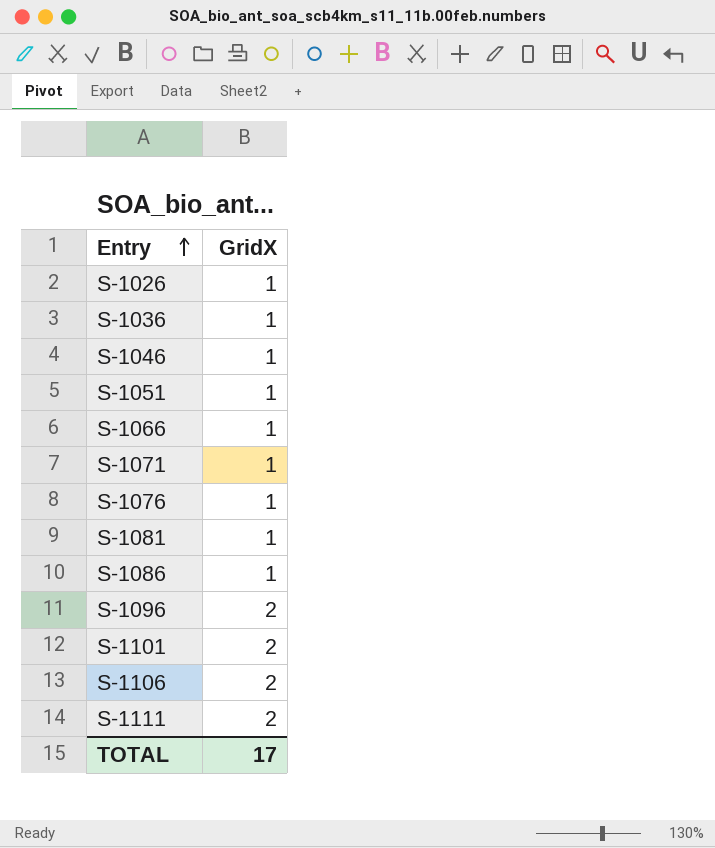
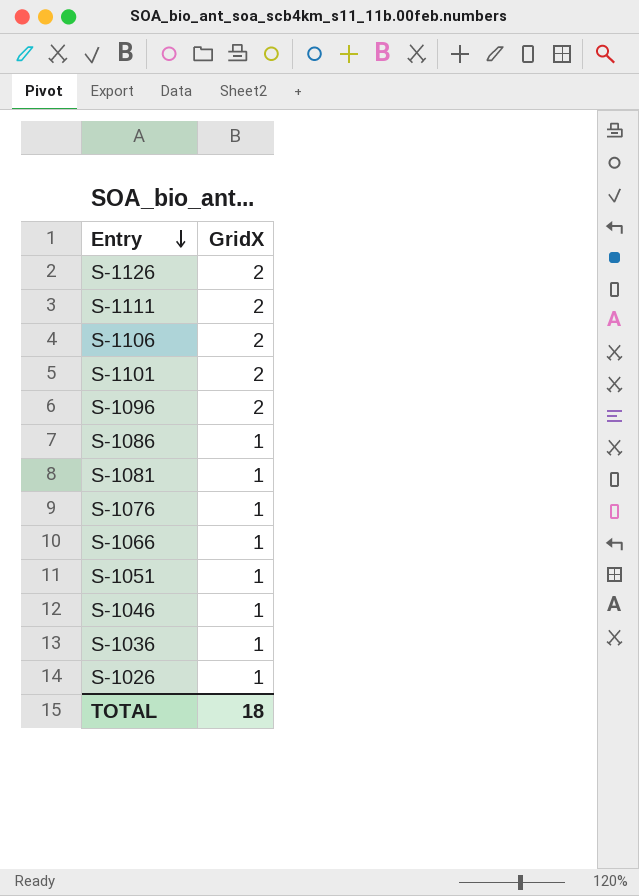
row order: Entry ascending -> Entry descending
row S-1071: 1 -> none
row S-1126: none -> 2
TOTAL | GridX: 17 -> 18

